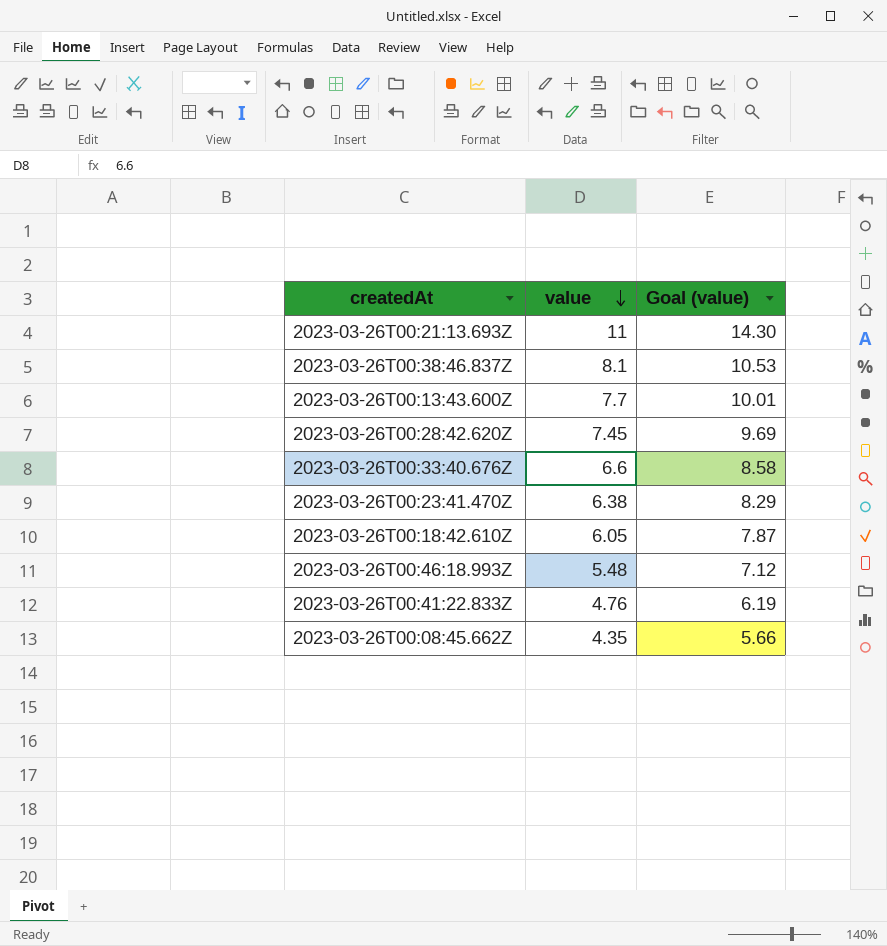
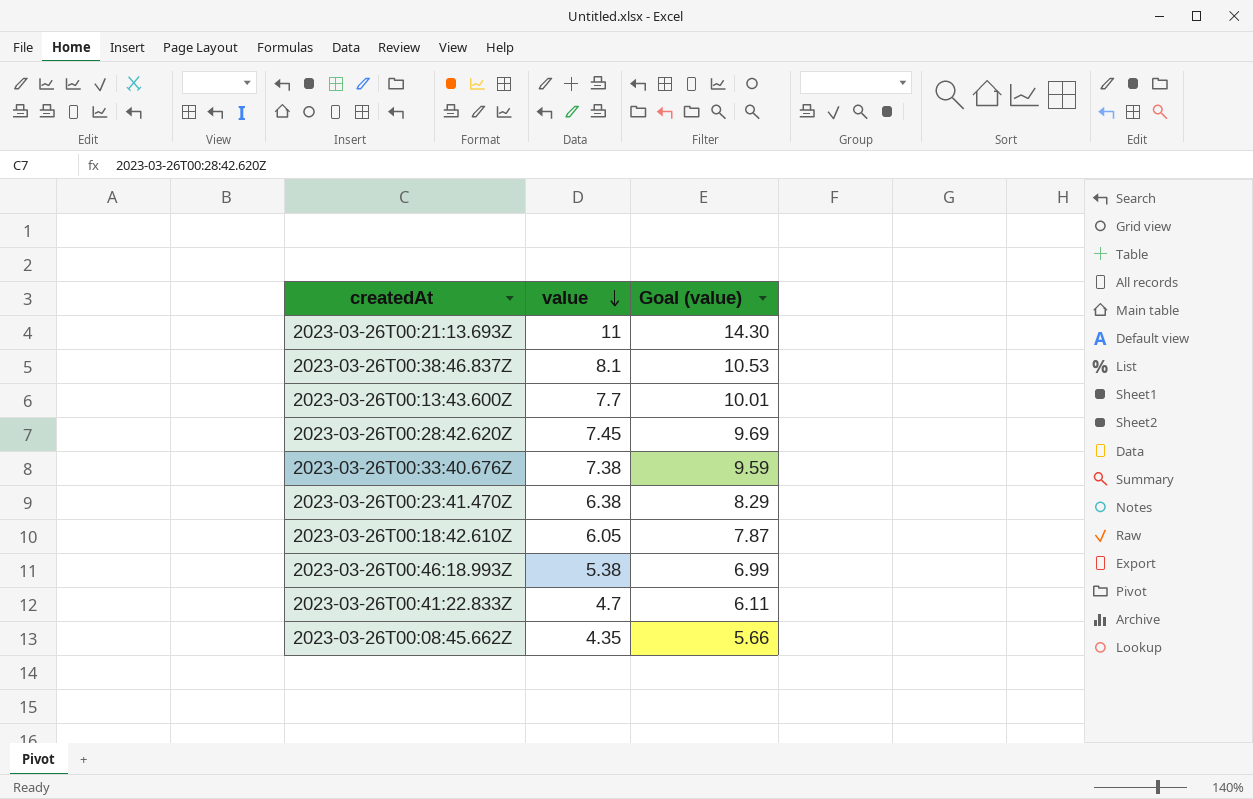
2023-03-26T00:33:40.676Z | value: 6.6 -> 7.38
2023-03-26T00:33:40.676Z | Goal (value): 8.58 -> 9.59
2023-03-26T00:46:18.993Z | value: 5.48 -> 5.38
2023-03-26T00:46:18.993Z | Goal (value): 7.12 -> 6.99
2023-03-26T00:41:22.833Z | value: 4.76 -> 4.7
2023-03-26T00:41:22.833Z | Goal (value): 6.19 -> 6.11

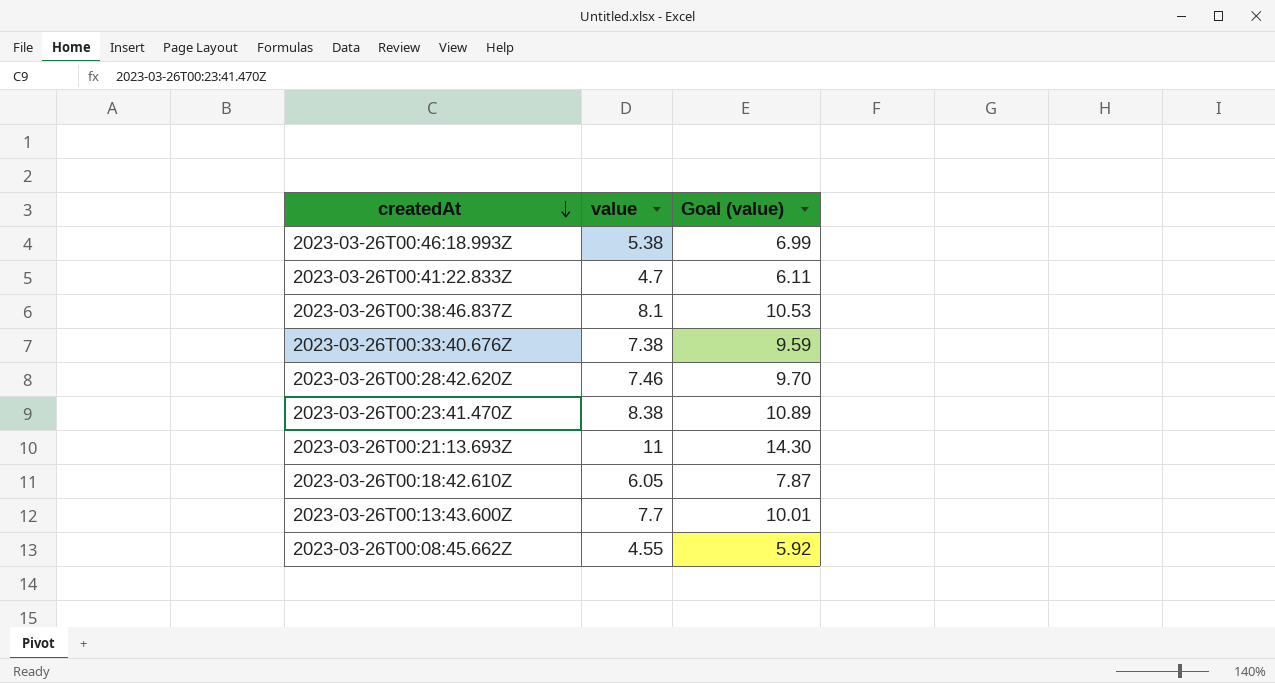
row order: value descending -> createdAt descending
2023-03-26T00:28:42.620Z | value: 7.45 -> 7.46
2023-03-26T00:28:42.620Z | Goal (value): 9.69 -> 9.70
2023-03-26T00:23:41.470Z | value: 6.38 -> 8.38
2023-03-26T00:23:41.470Z | Goal (value): 8.29 -> 10.89
2023-03-26T00:08:45.662Z | value: 4.35 -> 4.55
2023-03-26T00:08:45.662Z | Goal (value): 5.66 -> 5.92

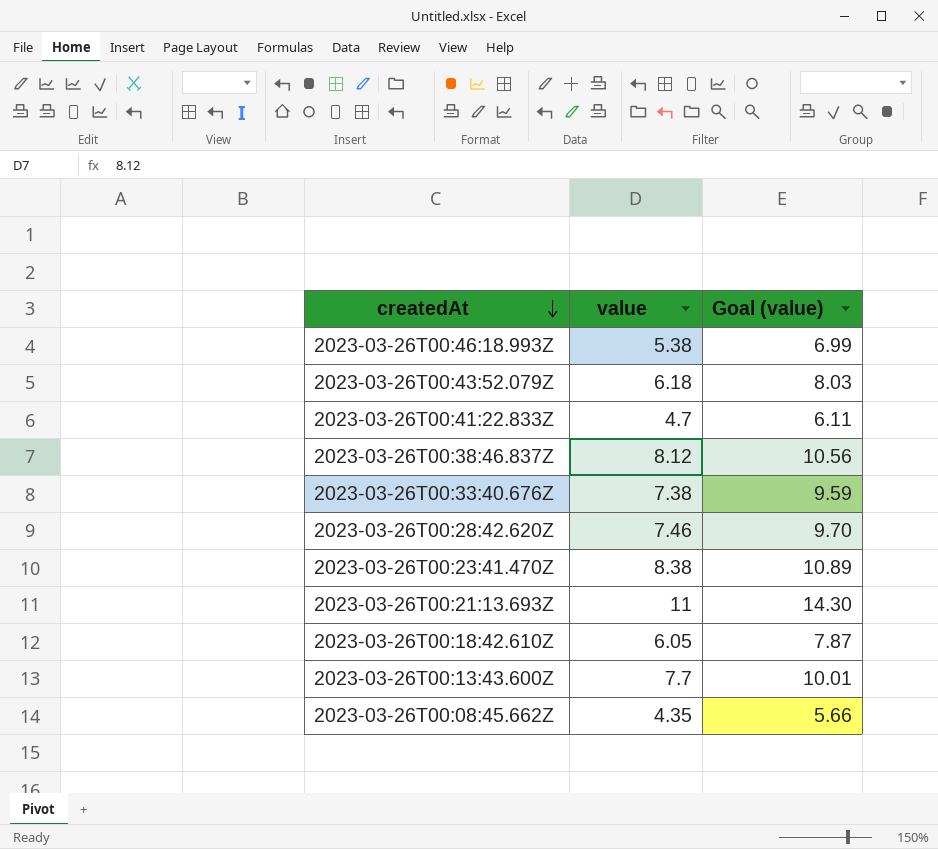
row 2023-03-26T00:43:52.079Z: none -> 6.18 | 8.03
2023-03-26T00:38:46.837Z | value: 8.1 -> 8.12
2023-03-26T00:38:46.837Z | Goal (value): 10.53 -> 10.56
2023-03-26T00:08:45.662Z | value: 4.55 -> 4.35
2023-03-26T00:08:45.662Z | Goal (value): 5.92 -> 5.66

